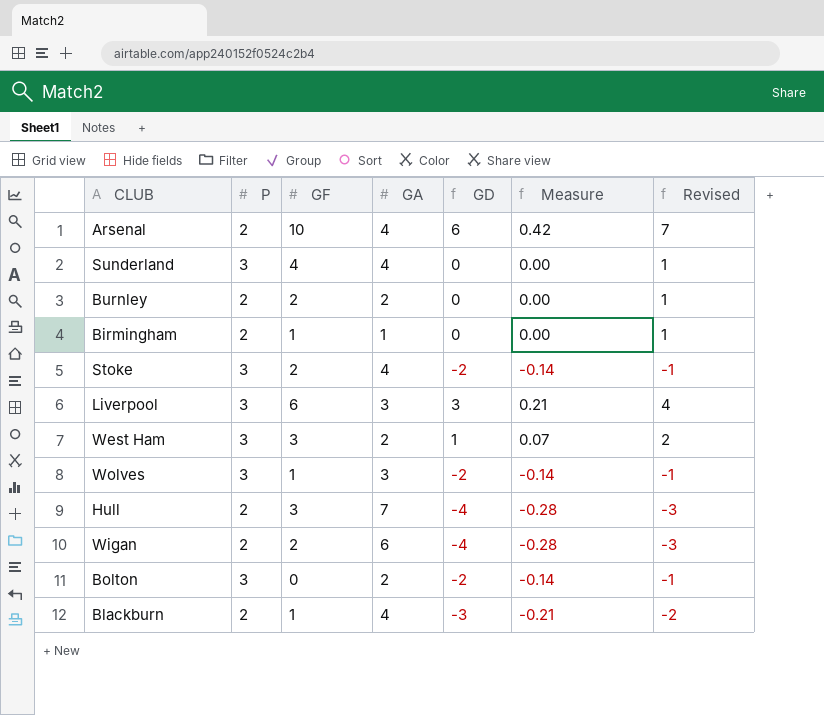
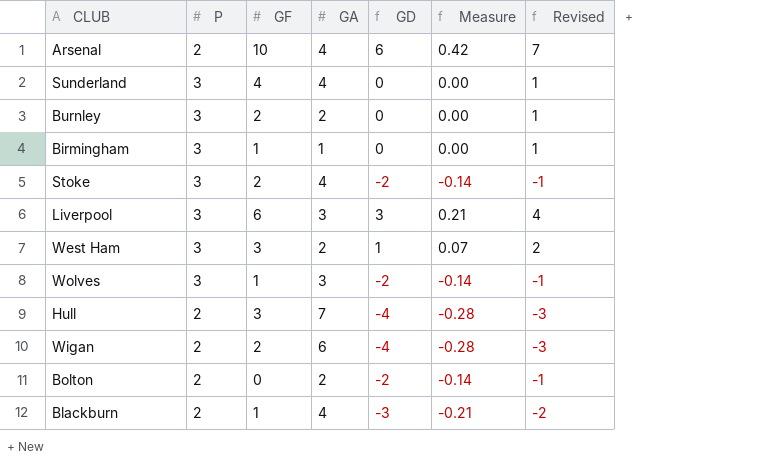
Burnley | P: 2 -> 3
Birmingham | P: 2 -> 3
Bolton | P: 3 -> 2

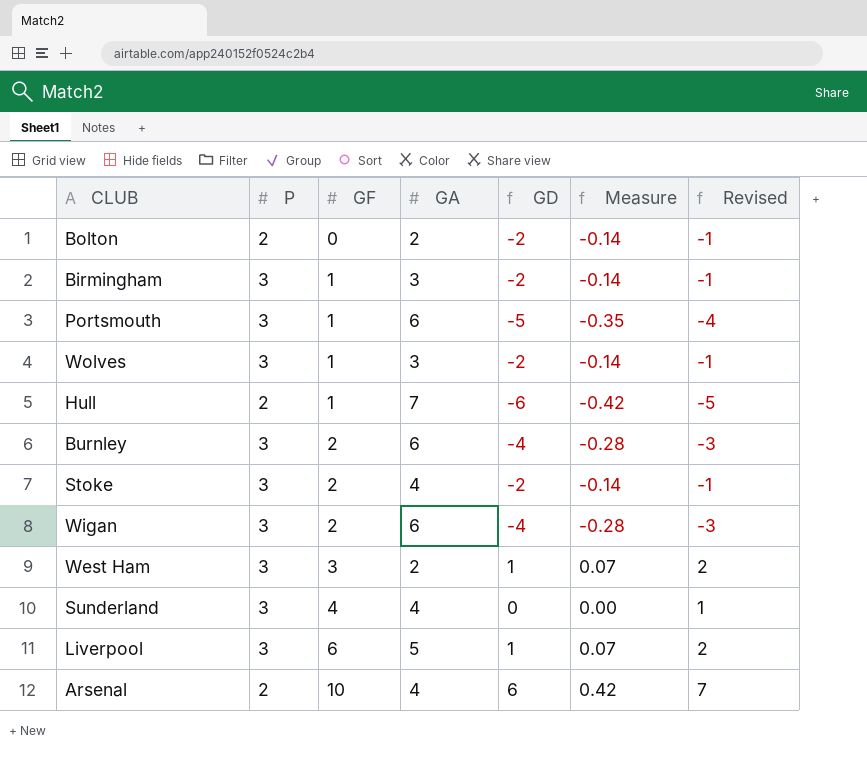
row order: none -> GF ascending
row Blackburn: 2 | 1 | 4 | -3 | -0.21 | -2 -> none
Birmingham | GA: 1 -> 3
Birmingham | GD: 0 -> -2
Birmingham | Measure: 0.00 -> -0.14
Birmingham | Revised: 1 -> -1
row Portsmouth: none -> 3 | 1 | 6 | -5 | -0.35 | -4
Hull | GF: 3 -> 1
Hull | GD: -4 -> -6
Hull | Measure: -0.28 -> -0.42
Hull | Revised: -3 -> -5
Burnley | GA: 2 -> 6
Burnley | GD: 0 -> -4
Burnley | Measure: 0.00 -> -0.28
Burnley | Revised: 1 -> -3
Wigan | P: 2 -> 3
Liverpool | GA: 3 -> 5
Liverpool | GD: 3 -> 1
Liverpool | Measure: 0.21 -> 0.07
Liverpool | Revised: 4 -> 2

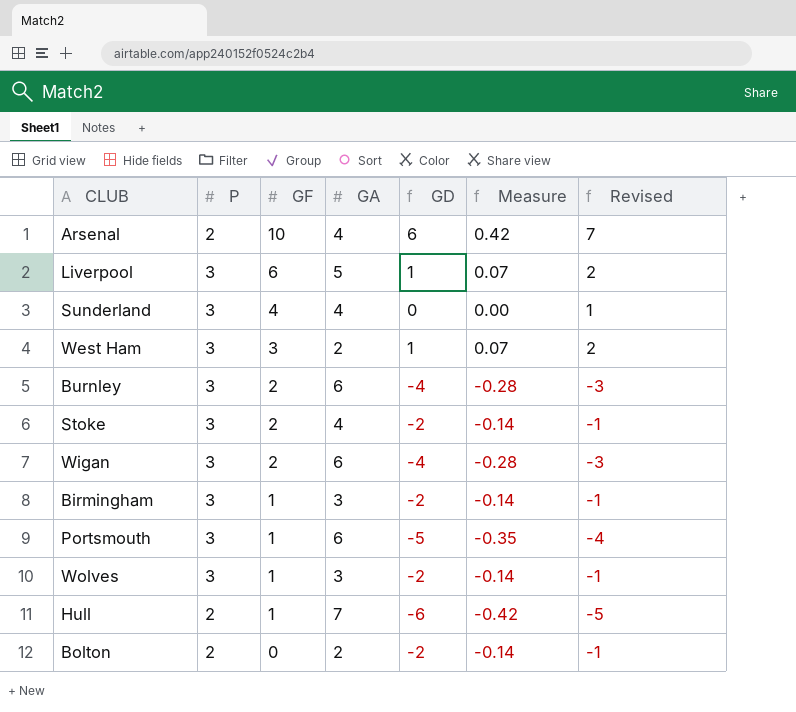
row order: GF ascending -> GF descending

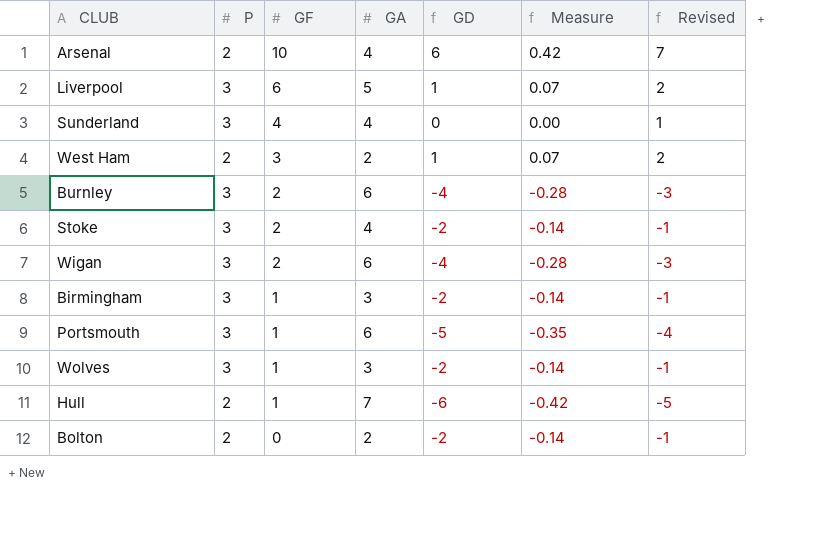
West Ham | P: 3 -> 2

